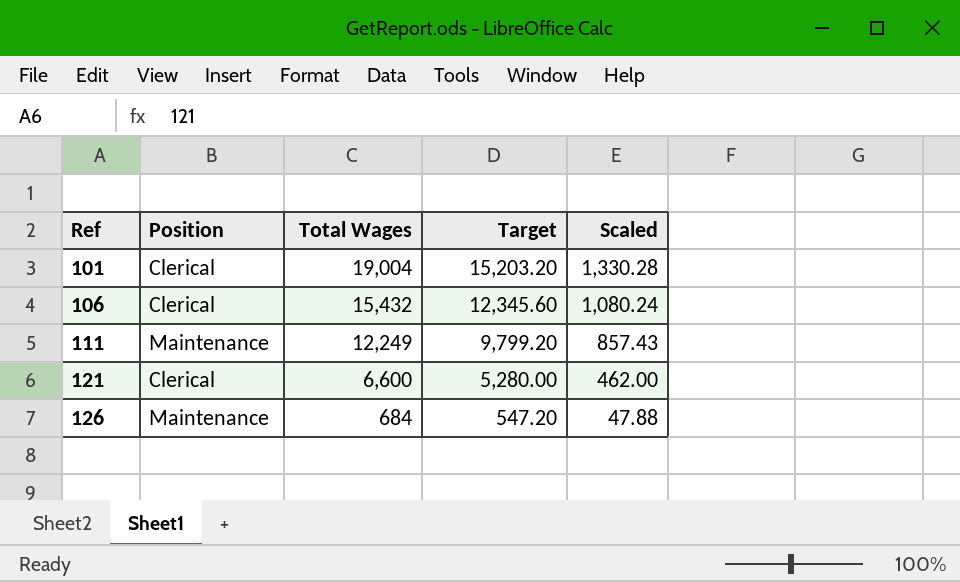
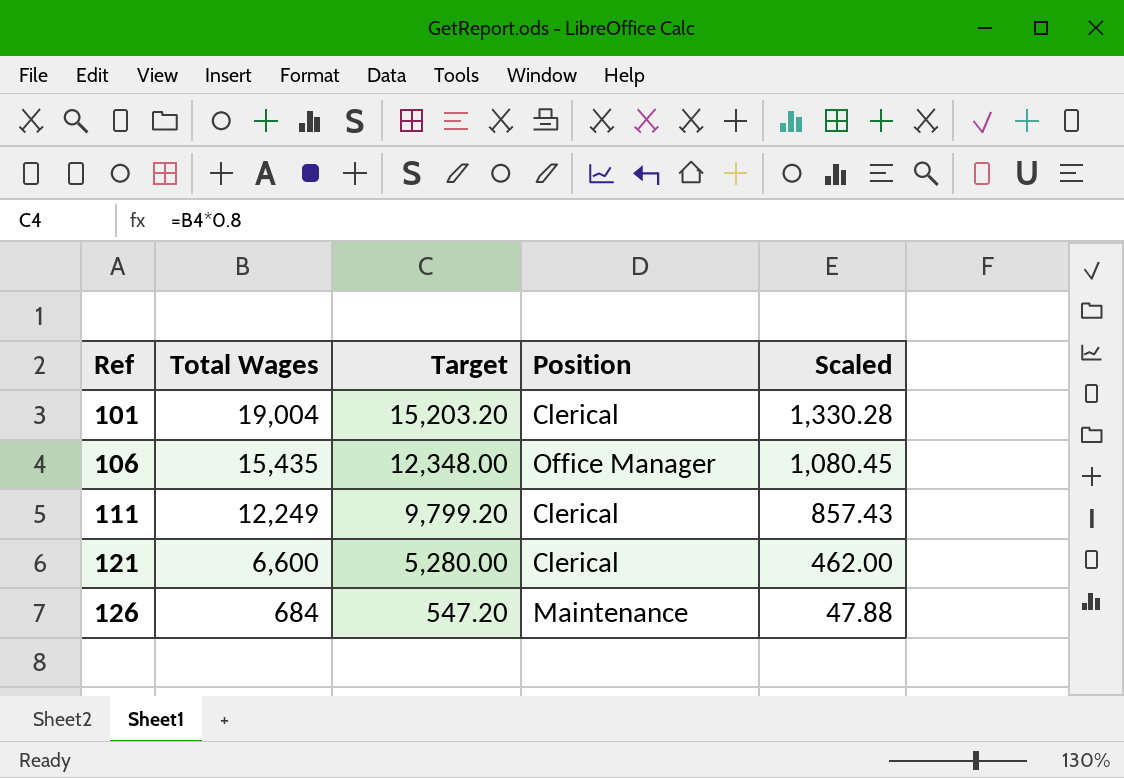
column Position | position: 2 -> 4
106 | Total Wages: 15,432 -> 15,435
106 | Target: 12,345.60 -> 12,348.00
106 | Position: Clerical -> Office Manager
106 | Scaled: 1,080.24 -> 1,080.45
111 | Position: Maintenance -> Clerical

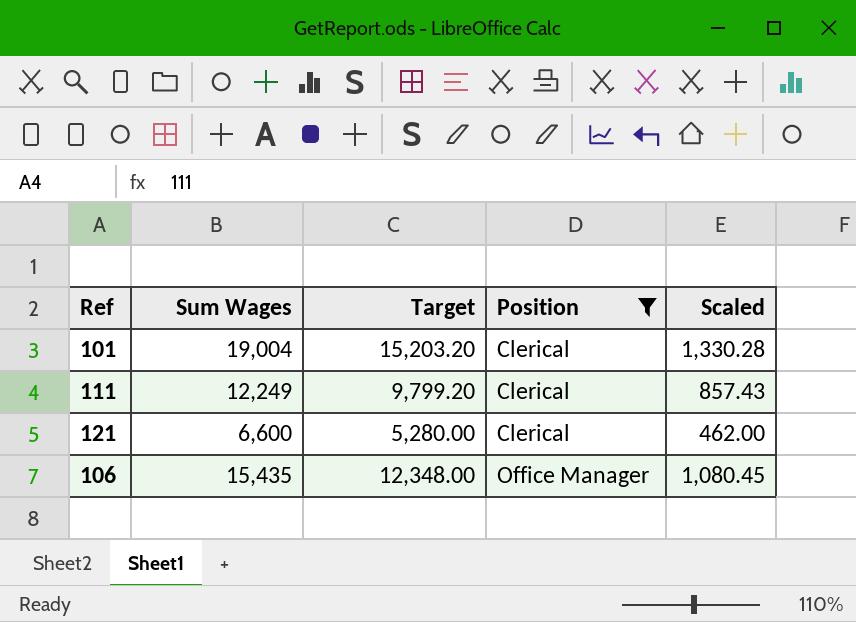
filter: none -> Position != Maintenance
row order: Ref ascending -> Position ascending
column name: Total Wages -> Sum Wages

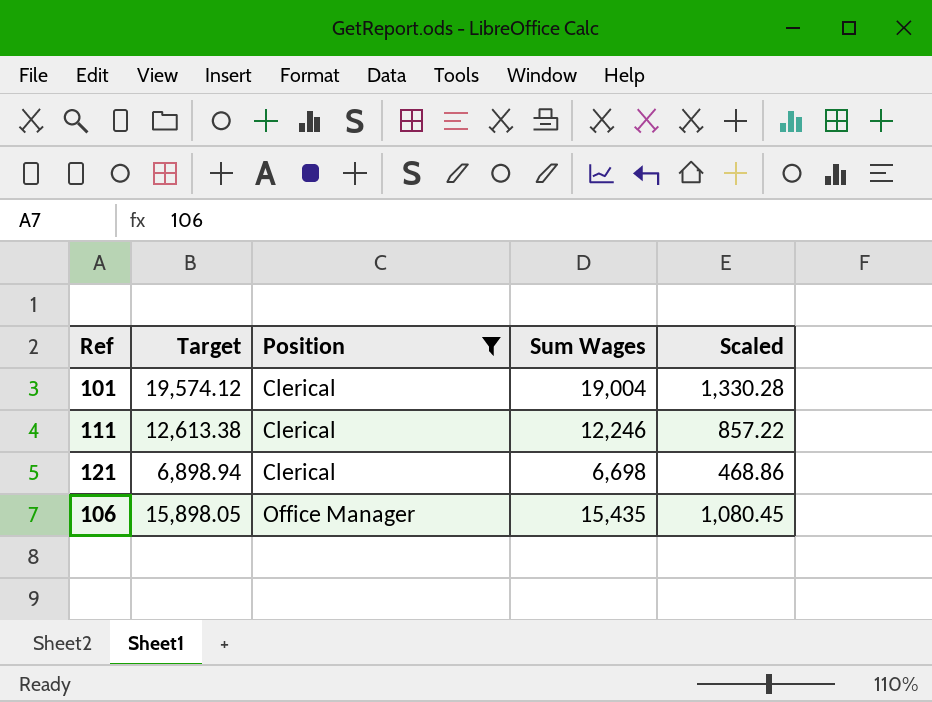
column Target | formula: [Sum Wages] * 0.8 -> [Sum Wages] * 1.03
column Sum Wages | position: 2 -> 4
111 | Sum Wages: 12,249 -> 12,246
111 | Scaled: 857.43 -> 857.22
121 | Sum Wages: 6,600 -> 6,698
121 | Scaled: 462.00 -> 468.86

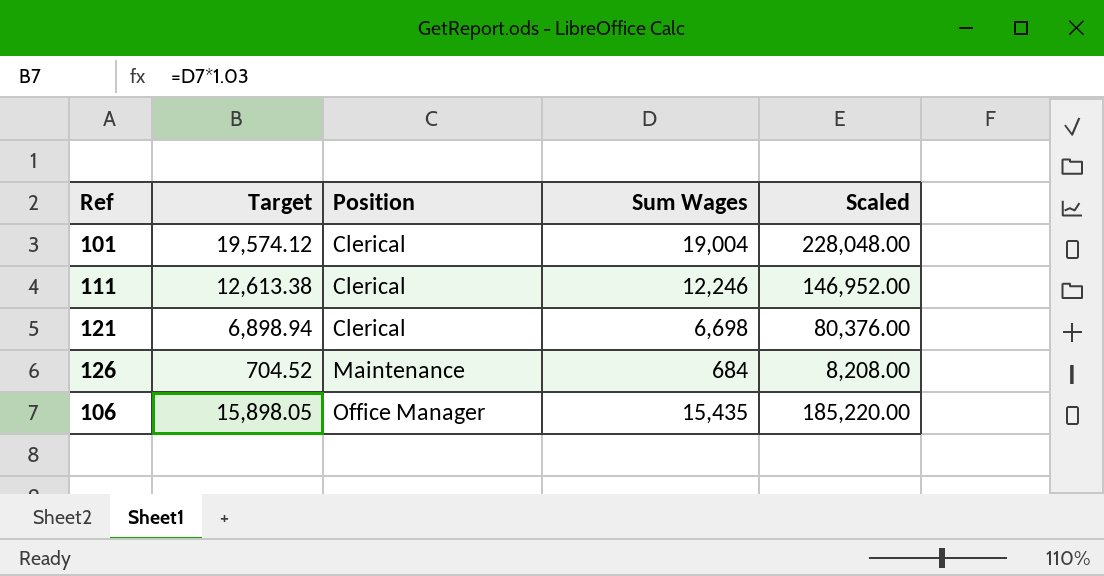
filter: Position != Maintenance -> none
column Scaled | formula: [Sum Wages] * 0.07 -> [Sum Wages] * 12

